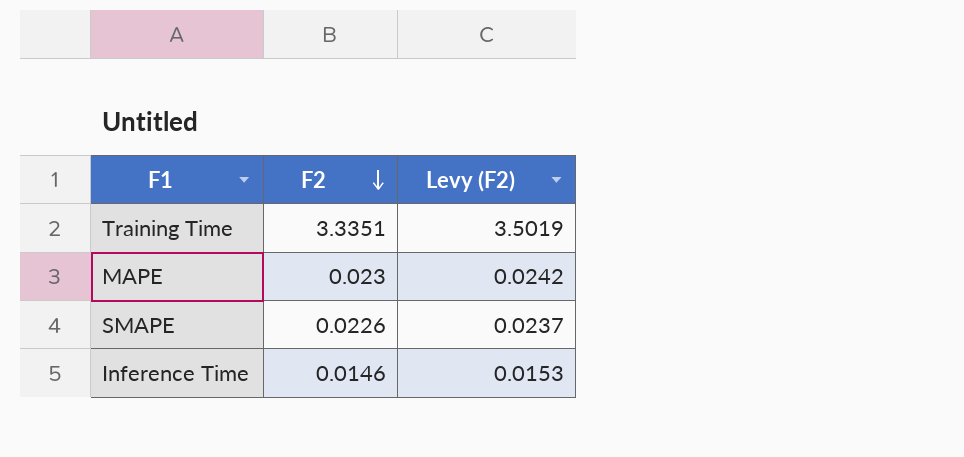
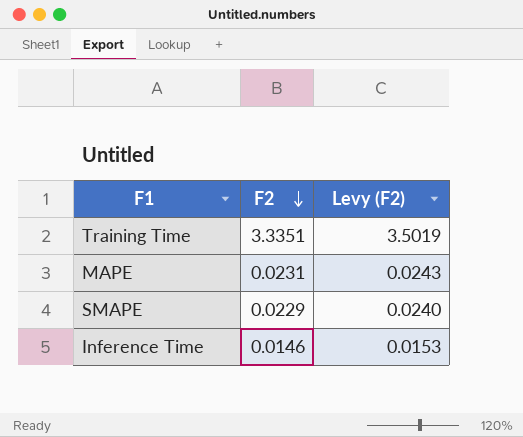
MAPE | F2: 0.023 -> 0.0231
MAPE | Levy (F2): 0.0242 -> 0.0243
SMAPE | F2: 0.0226 -> 0.0229
SMAPE | Levy (F2): 0.0237 -> 0.0240

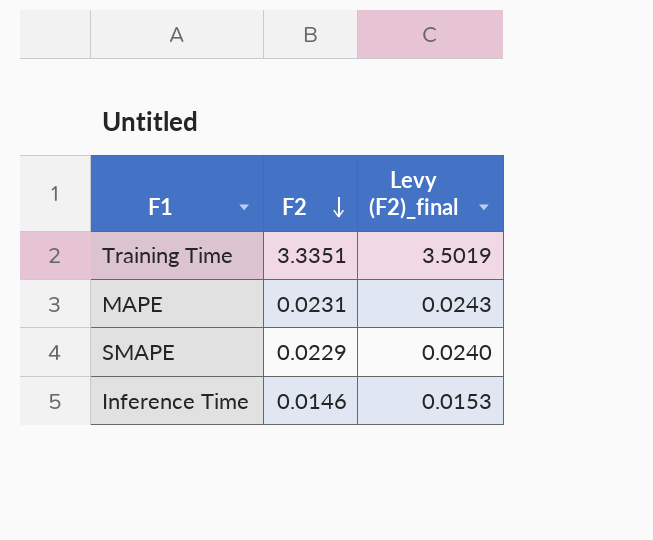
column name: Levy (F2) -> Levy (F2)_final

